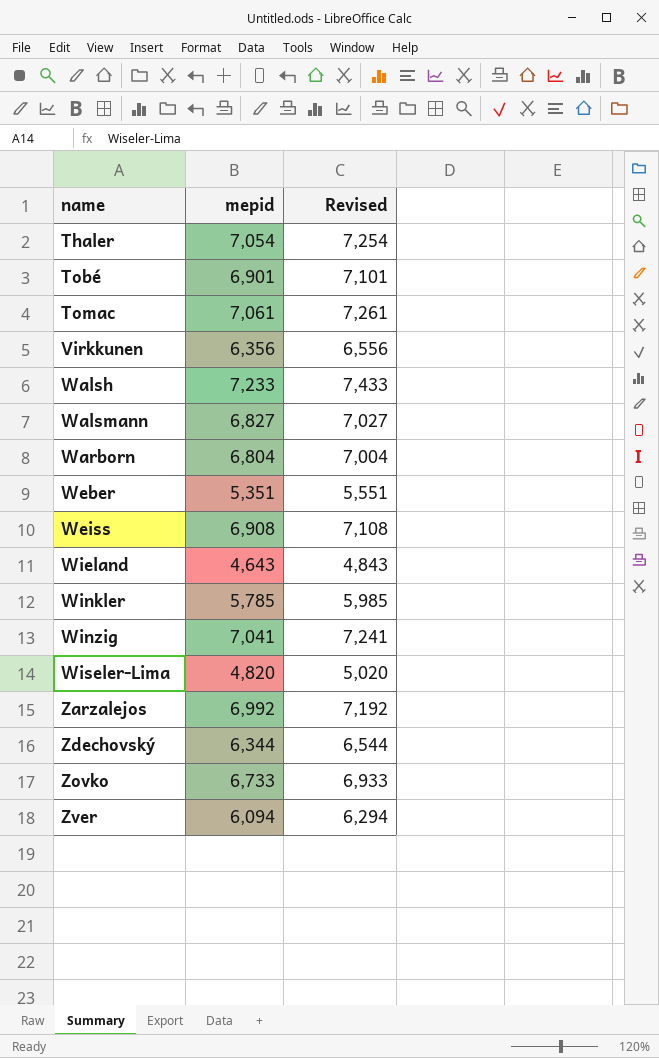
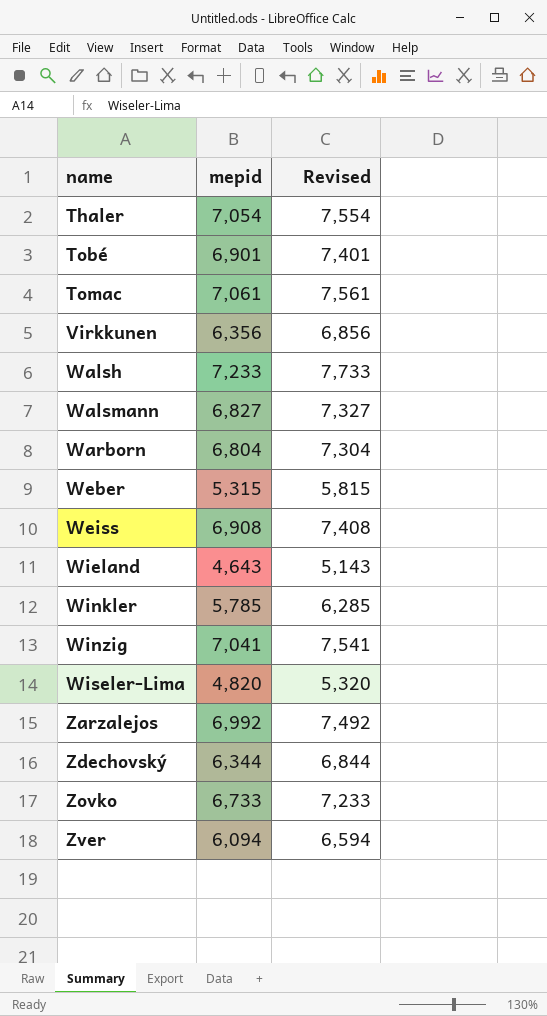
column Revised | formula: [mepid] + 200 -> [mepid] + 500
Weber | mepid: 5,351 -> 5,315

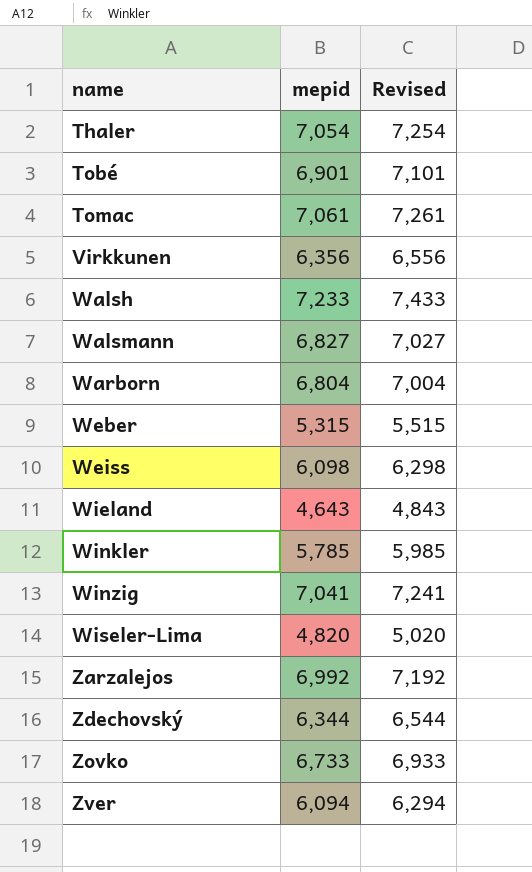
column Revised | formula: [mepid] + 500 -> [mepid] + 200
Weiss | mepid: 6,908 -> 6,098

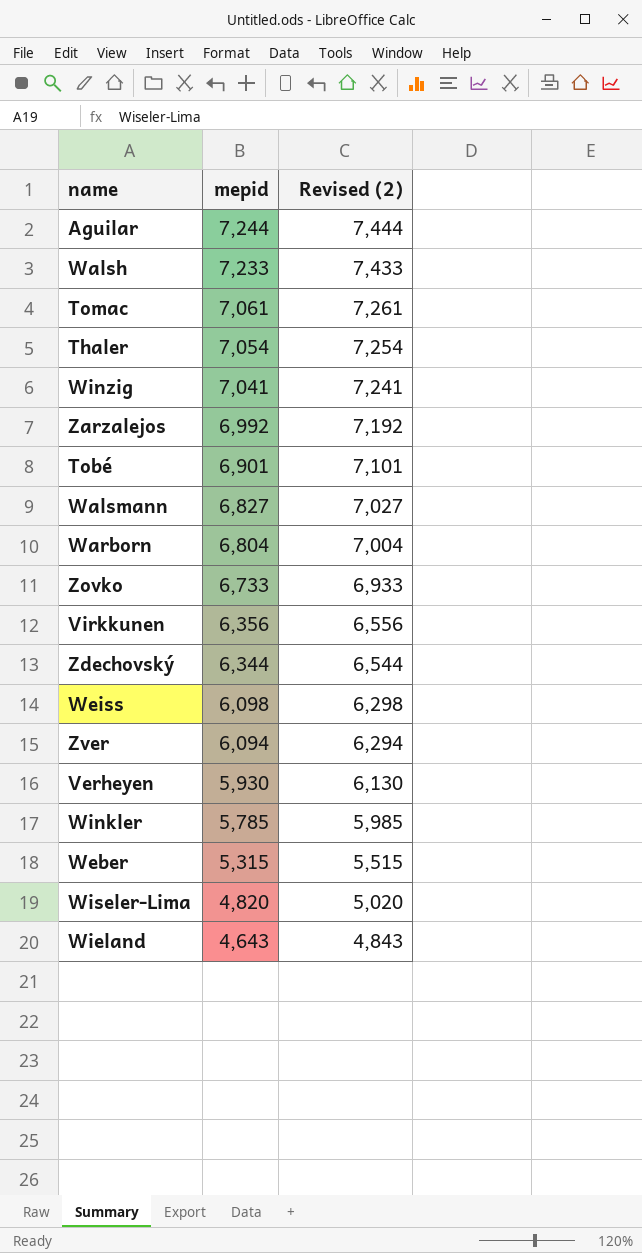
row order: name ascending -> mepid descending
column name: Revised -> Revised (2)
row Aguilar: none -> 7,244 | 7,444
row Verheyen: none -> 5,930 | 6,130

